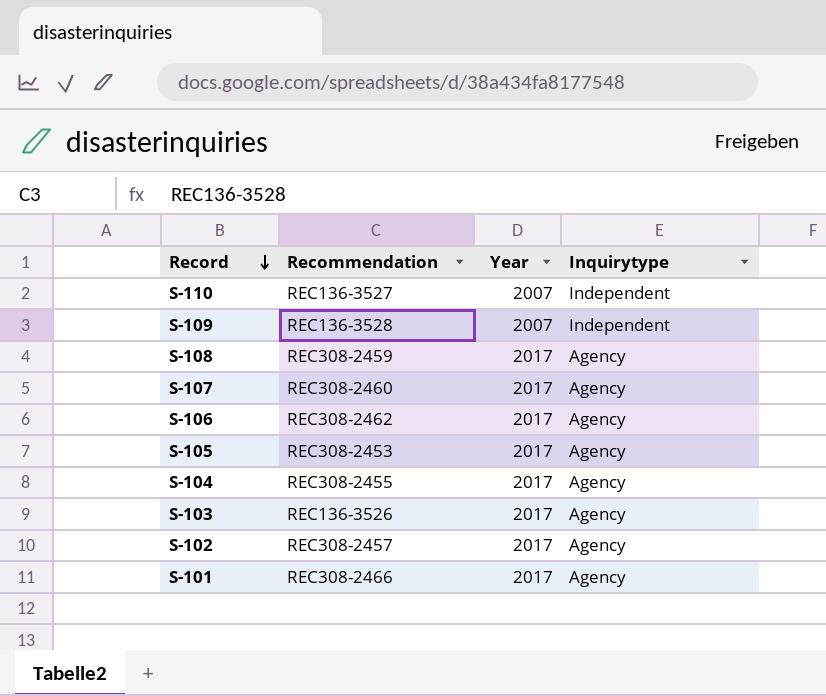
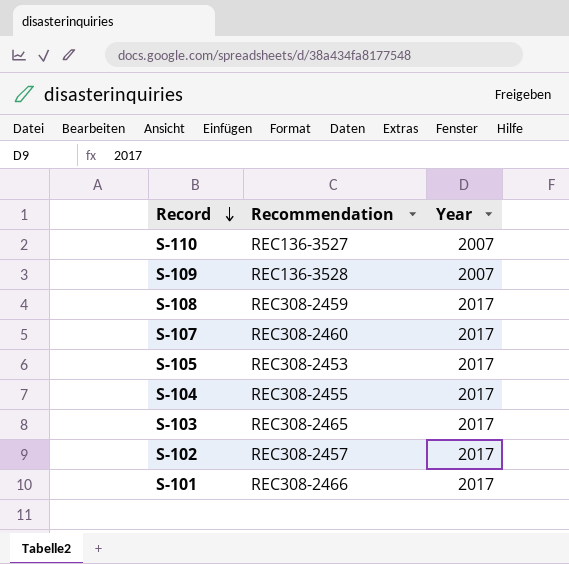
column Inquirytype | position: 4 -> none
row S-106: REC308-2462 | 2017 | Agency -> none
S-103 | Recommendation: REC136-3526 -> REC308-2465

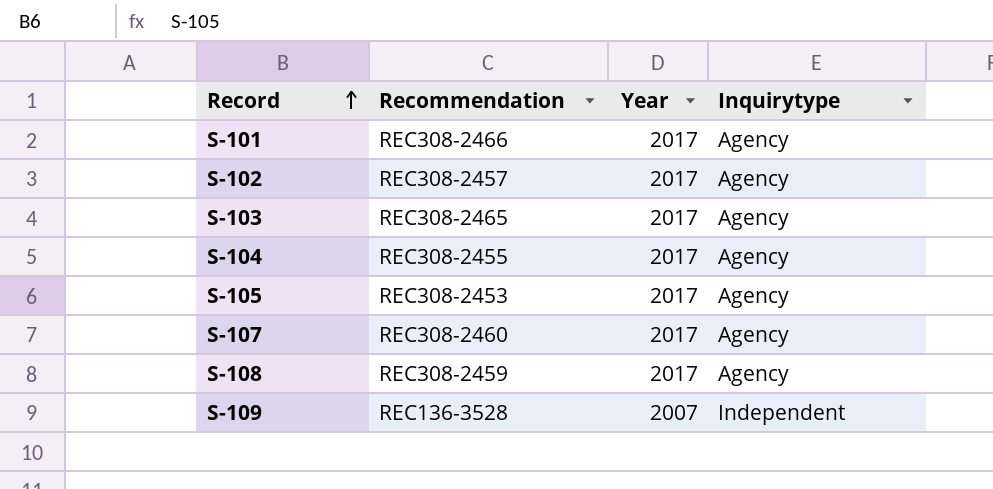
row order: Record descending -> Record ascending
column Inquirytype | position: none -> 4
row S-110: REC136-3527 | 2007 -> none

